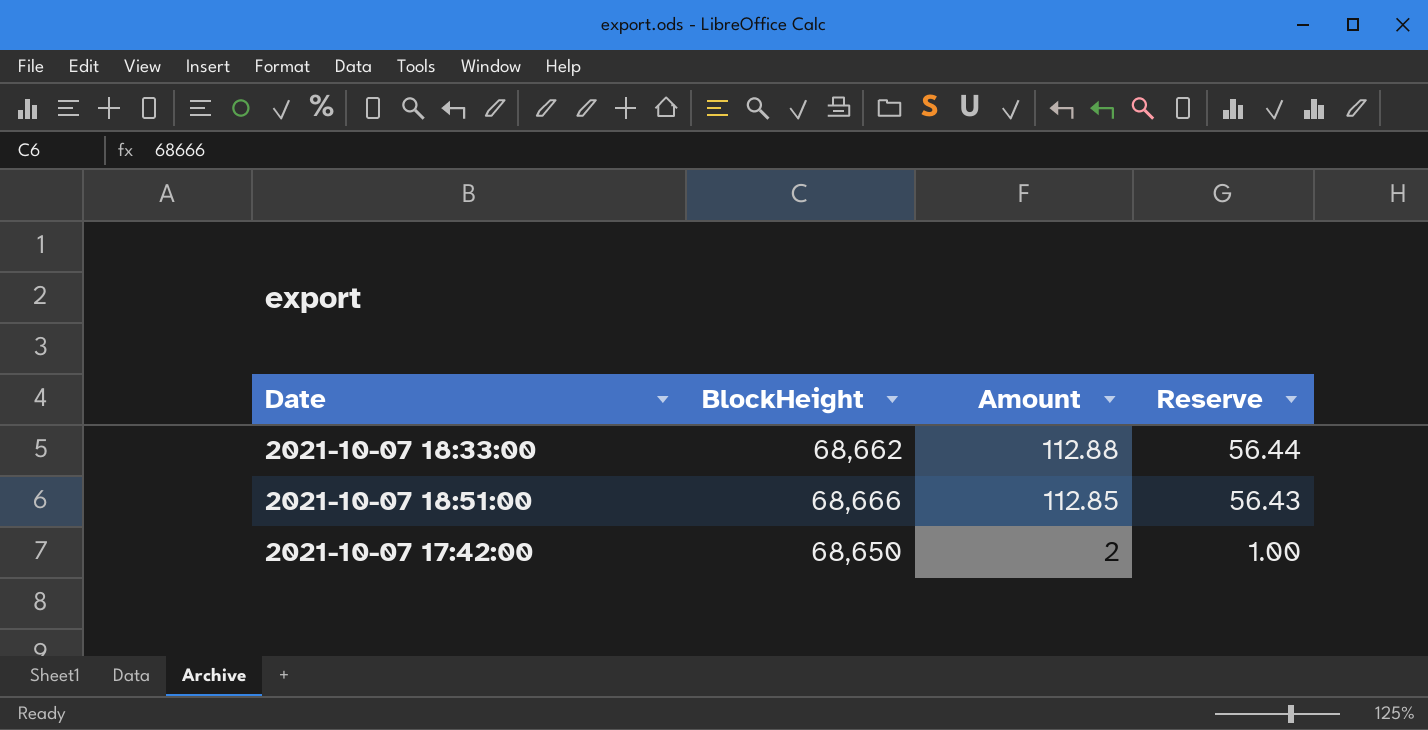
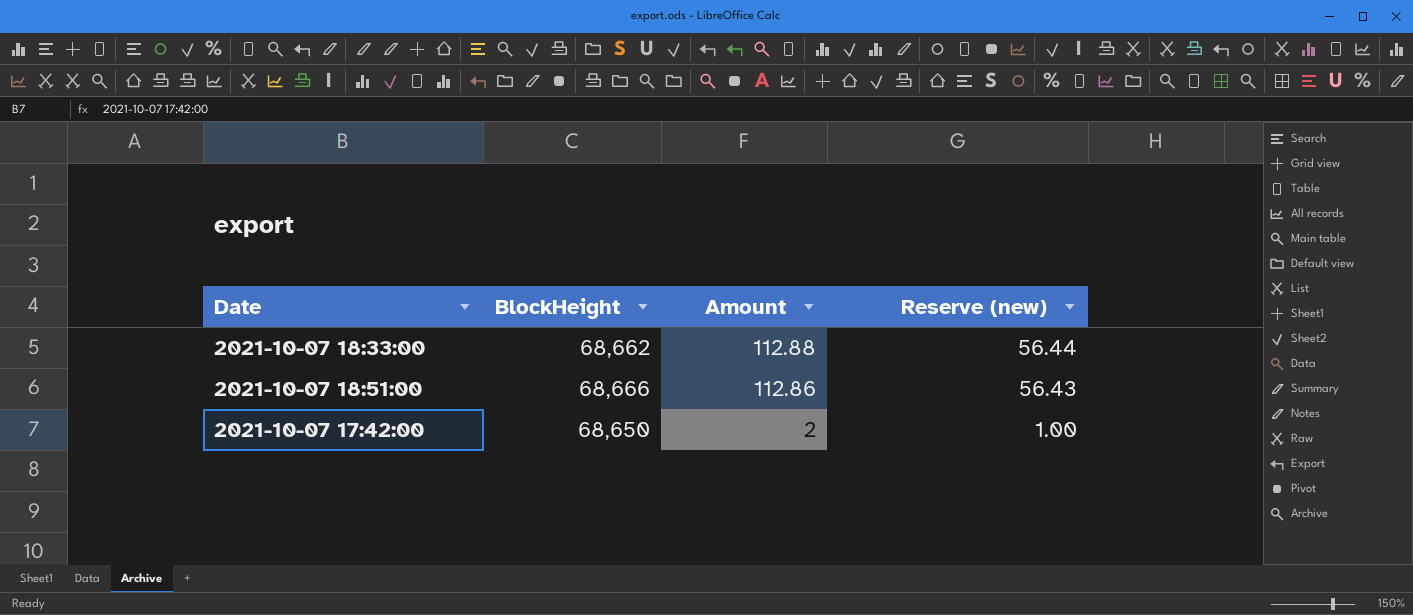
column name: Reserve -> Reserve (new)
2021-10-07 18:51:00 | Amount: 112.85 -> 112.86

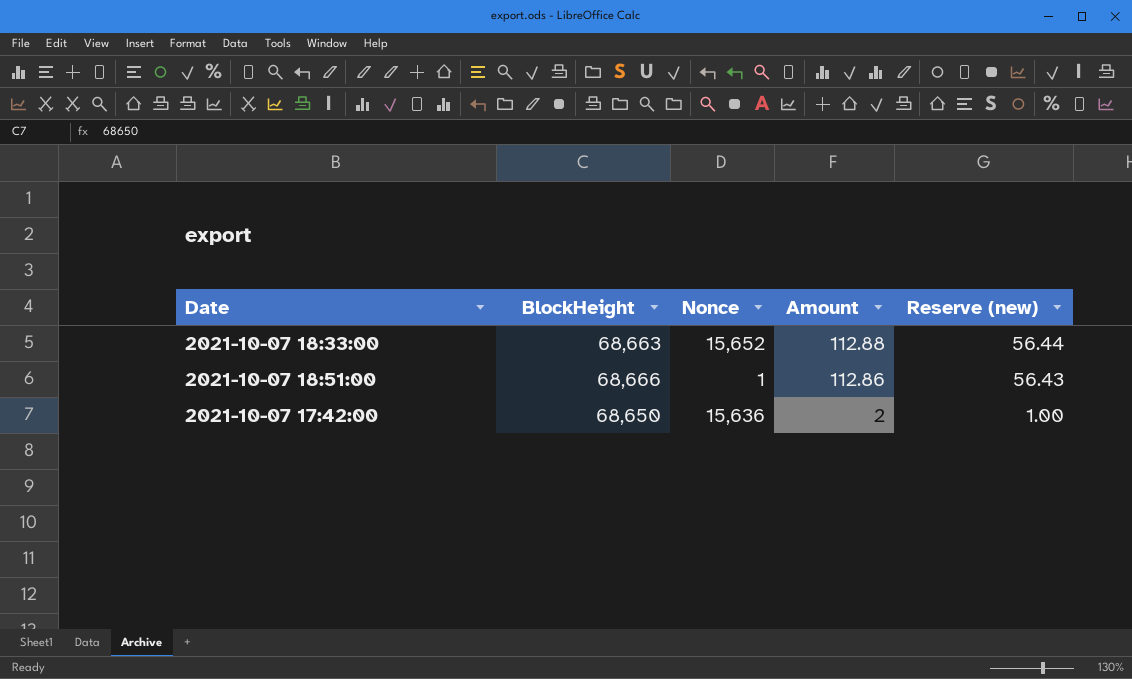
column Nonce | position: none -> 3
2021-10-07 18:33:00 | BlockHeight: 68,662 -> 68,663

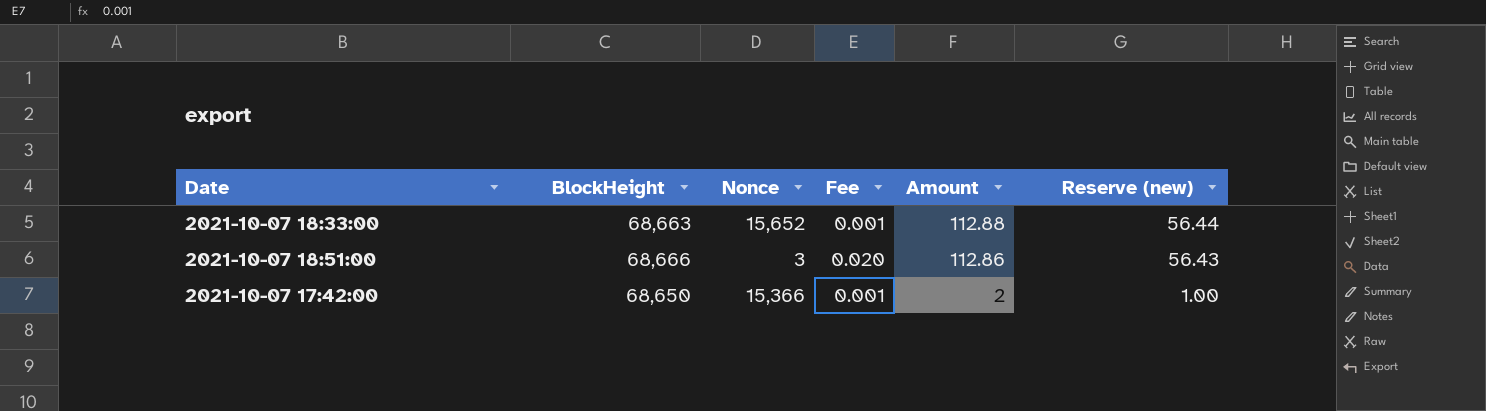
column Fee | position: none -> 4
2021-10-07 18:51:00 | Nonce: 1 -> 3
2021-10-07 17:42:00 | Nonce: 15,636 -> 15,366

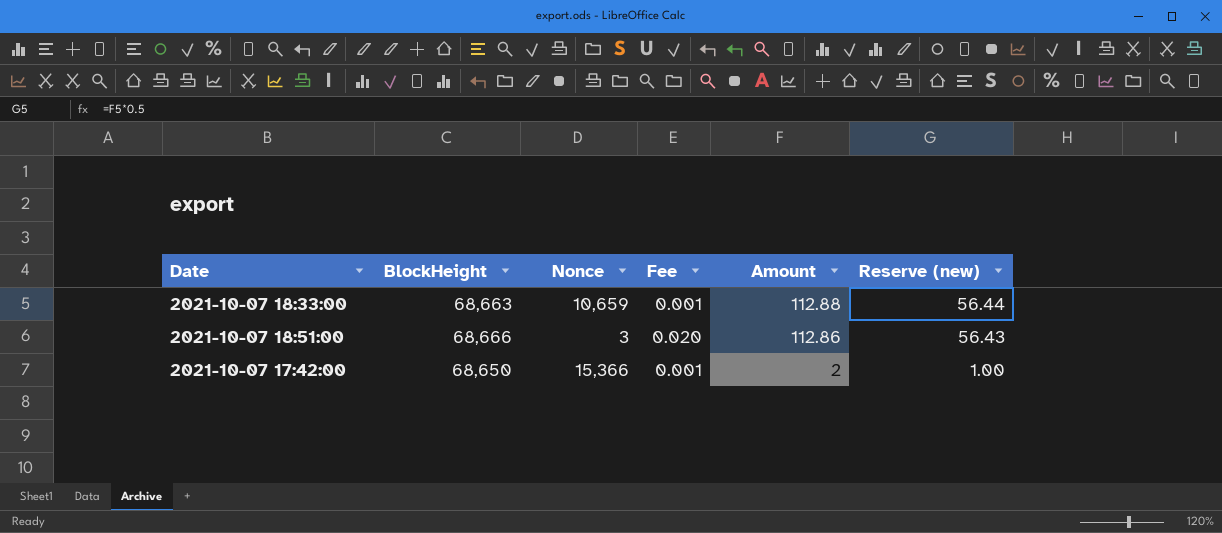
2021-10-07 18:33:00 | Nonce: 15,652 -> 10,659

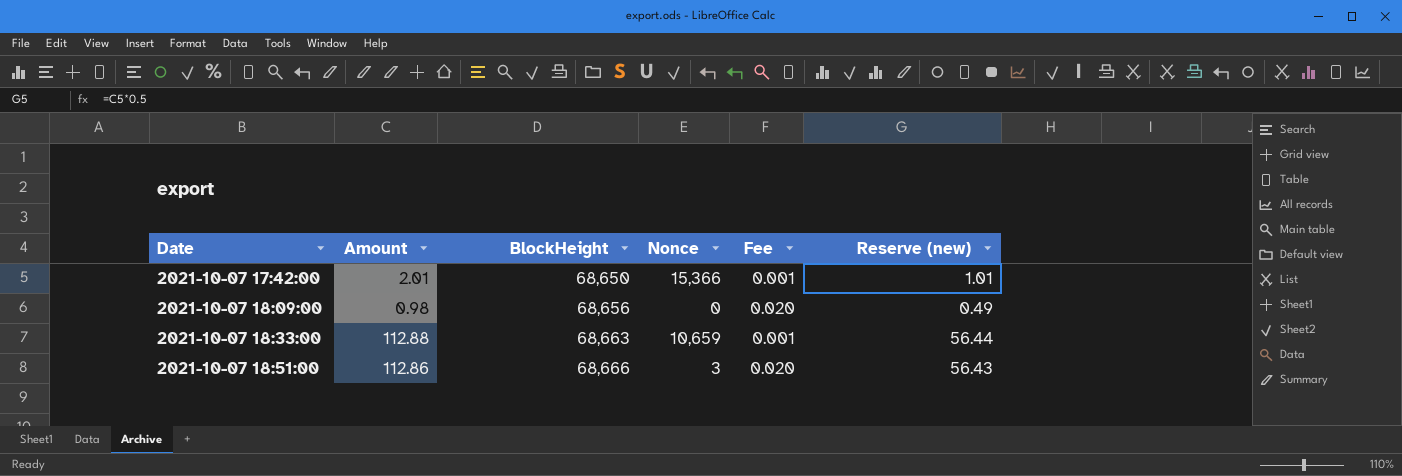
row order: Amount descending -> Date ascending
column Amount | position: 5 -> 2
2021-10-07 17:42:00 | Amount: 2 -> 2.01
2021-10-07 17:42:00 | Reserve (new): 1.00 -> 1.01
row 2021-10-07 18:09:00: none -> 0.98 | 68,656 | 0 | 0.020 | 0.49

